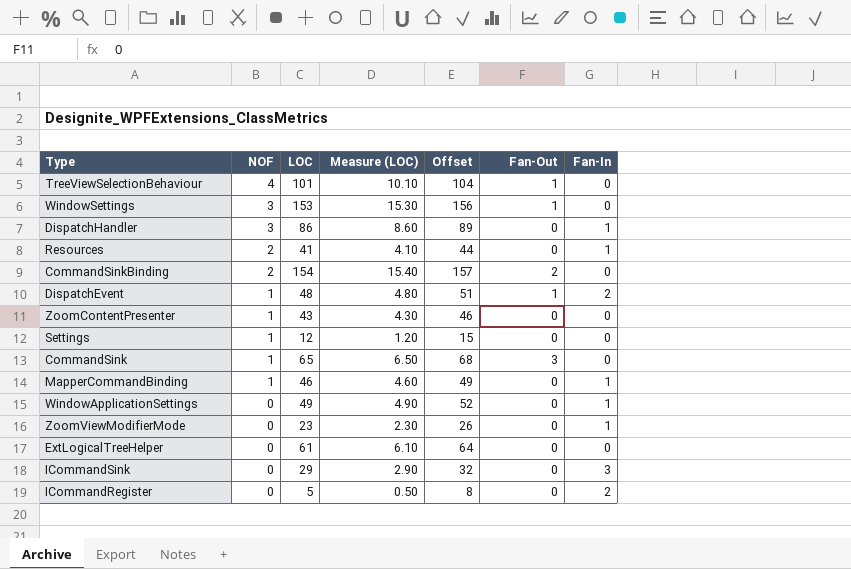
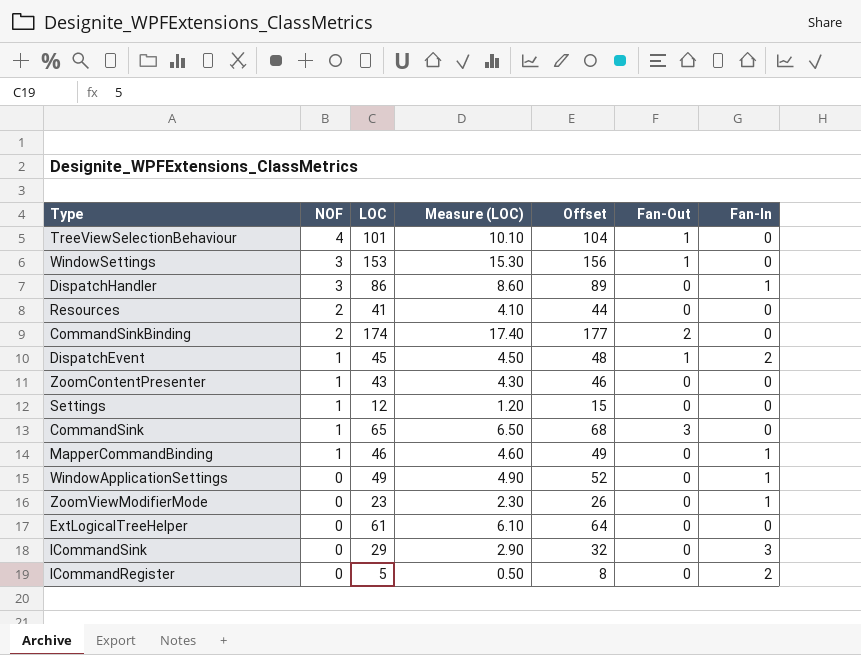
Resources | Fan-In: 1 -> 0
CommandSinkBinding | LOC: 154 -> 174
CommandSinkBinding | Measure (LOC): 15.40 -> 17.40
CommandSinkBinding | Offset: 157 -> 177
DispatchEvent | LOC: 48 -> 45
DispatchEvent | Measure (LOC): 4.80 -> 4.50
DispatchEvent | Offset: 51 -> 48

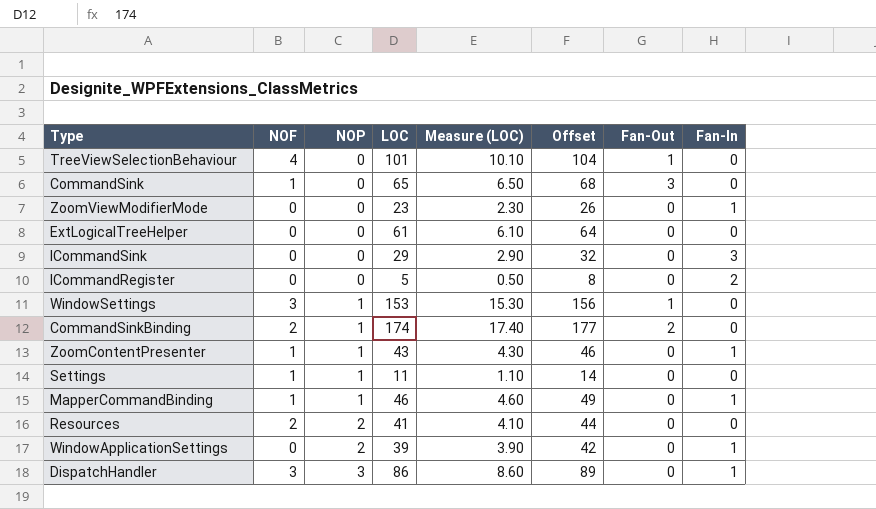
row order: NOF descending -> NOP ascending
column NOP | position: none -> 3
row DispatchEvent: 1 | 45 | 4.50 | 48 | 1 | 2 -> none
ZoomContentPresenter | Fan-In: 0 -> 1
Settings | LOC: 12 -> 11
Settings | Measure (LOC): 1.20 -> 1.10
Settings | Offset: 15 -> 14
WindowApplicationSettings | LOC: 49 -> 39
WindowApplicationSettings | Measure (LOC): 4.90 -> 3.90
WindowApplicationSettings | Offset: 52 -> 42

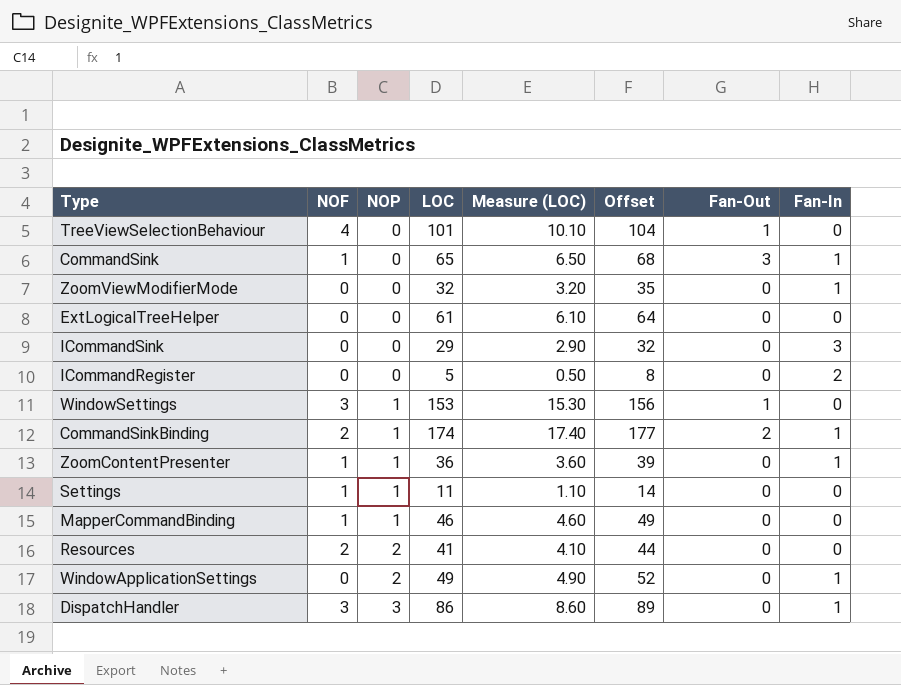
CommandSink | Fan-In: 0 -> 1
ZoomViewModifierMode | LOC: 23 -> 32
ZoomViewModifierMode | Measure (LOC): 2.30 -> 3.20
ZoomViewModifierMode | Offset: 26 -> 35
CommandSinkBinding | Fan-In: 0 -> 1
ZoomContentPresenter | LOC: 43 -> 36
ZoomContentPresenter | Measure (LOC): 4.30 -> 3.60
ZoomContentPresenter | Offset: 46 -> 39
MapperCommandBinding | Fan-In: 1 -> 0
WindowApplicationSettings | LOC: 39 -> 49
WindowApplicationSettings | Measure (LOC): 3.90 -> 4.90
WindowApplicationSettings | Offset: 42 -> 52

